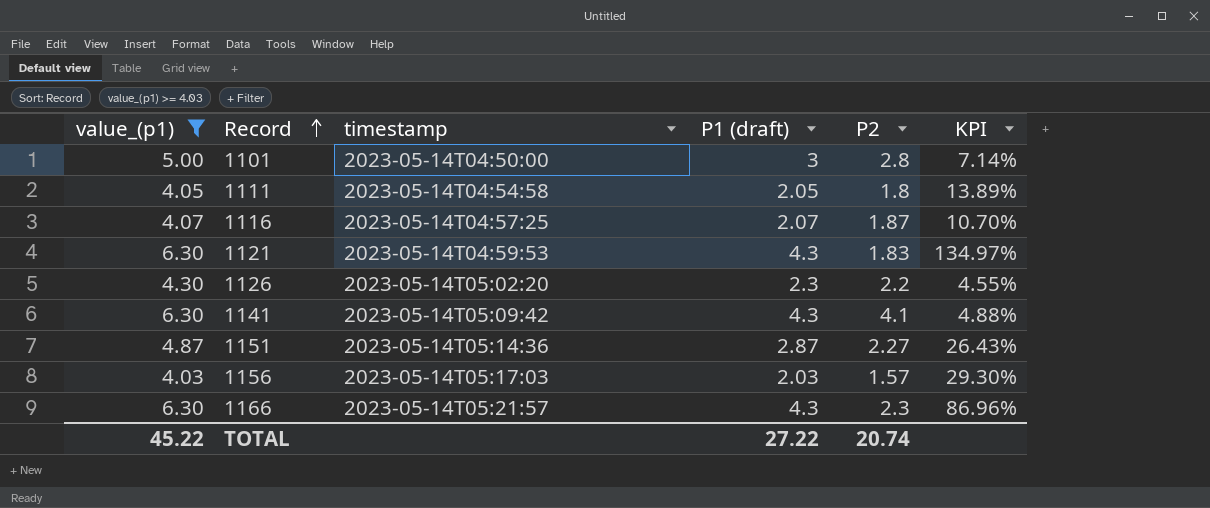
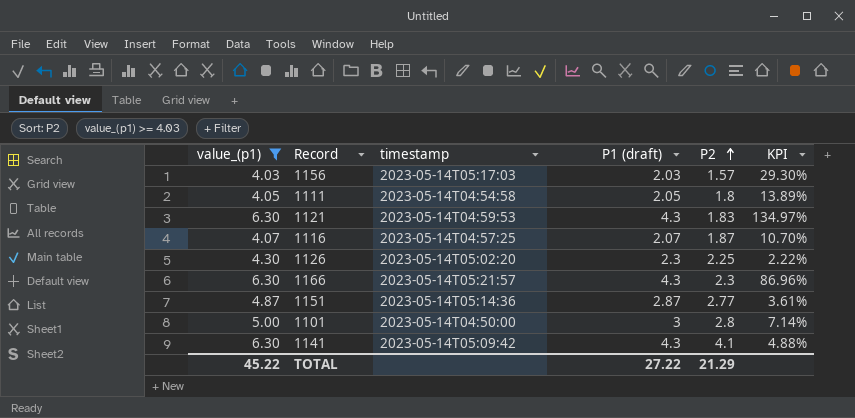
row order: Record ascending -> P2 ascending
1126 | P2: 2.2 -> 2.25
1126 | KPI: 4.55% -> 2.22%
1151 | P2: 2.27 -> 2.77
1151 | KPI: 26.43% -> 3.61%
TOTAL | P2: 20.74 -> 21.29

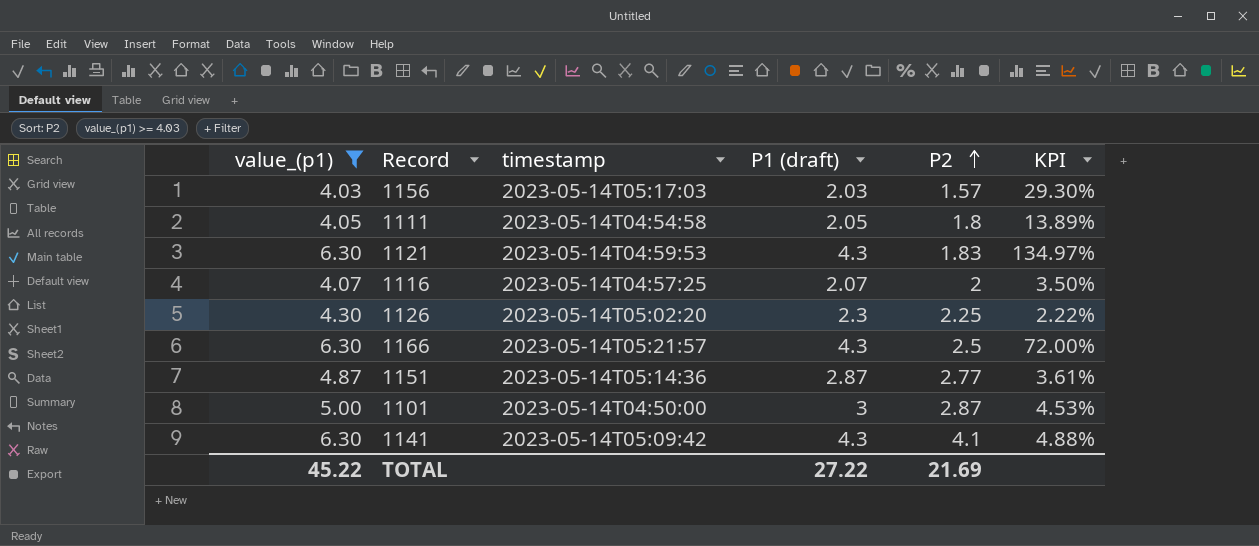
1116 | P2: 1.87 -> 2
1116 | KPI: 10.70% -> 3.50%
1166 | P2: 2.3 -> 2.5
1166 | KPI: 86.96% -> 72.00%
1101 | P2: 2.8 -> 2.87
1101 | KPI: 7.14% -> 4.53%
TOTAL | P2: 21.29 -> 21.69

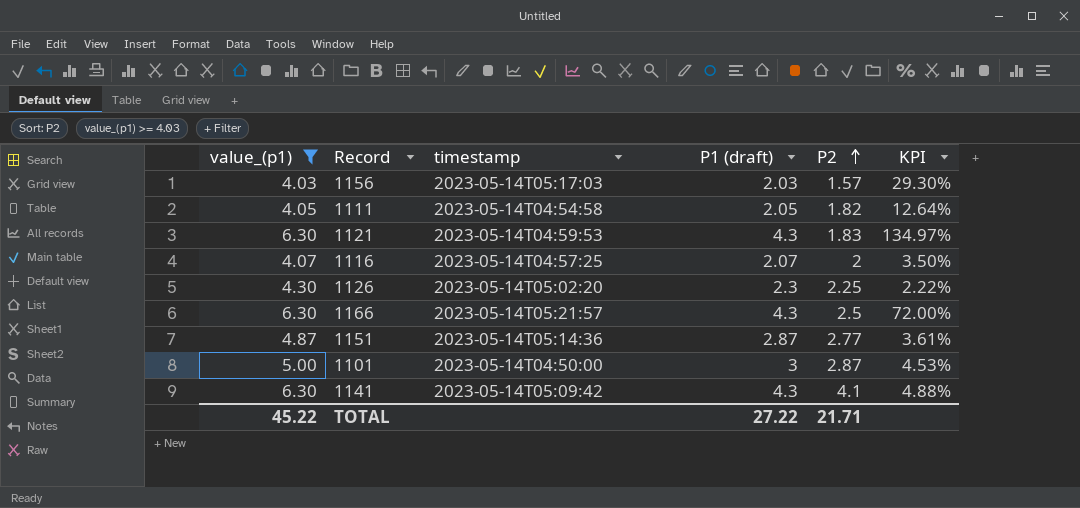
1111 | P2: 1.8 -> 1.82
1111 | KPI: 13.89% -> 12.64%
TOTAL | P2: 21.69 -> 21.71

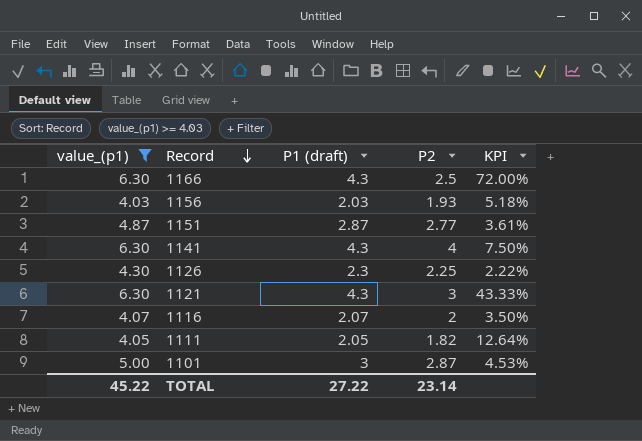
row order: P2 ascending -> Record descending
column timestamp | position: 3 -> none
1156 | P2: 1.57 -> 1.93
1156 | KPI: 29.30% -> 5.18%
1141 | P2: 4.1 -> 4
1141 | KPI: 4.88% -> 7.50%
1121 | P2: 1.83 -> 3
1121 | KPI: 134.97% -> 43.33%
TOTAL | P2: 21.71 -> 23.14

